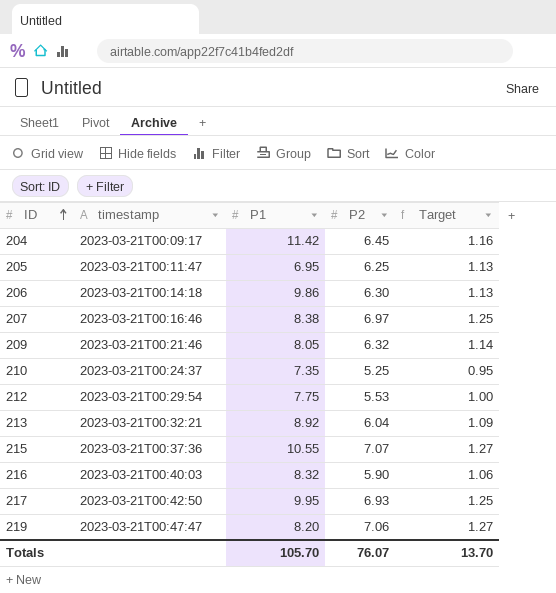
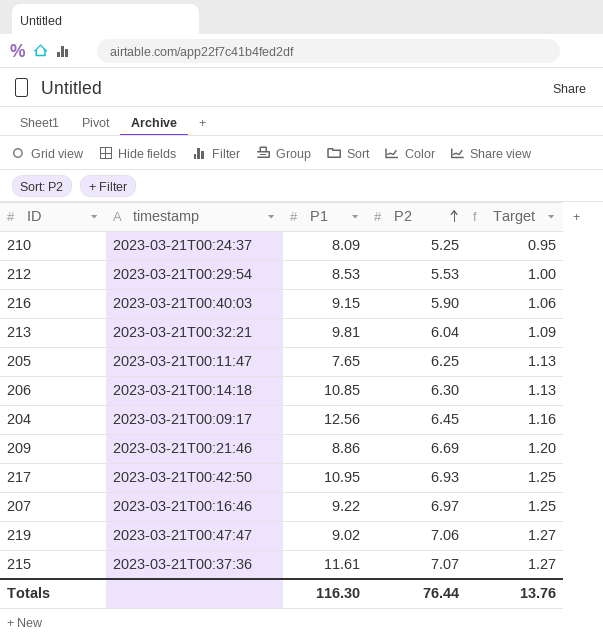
row order: ID ascending -> P2 ascending
210 | P1: 7.35 -> 8.09
212 | P1: 7.75 -> 8.53
216 | P1: 8.32 -> 9.15
213 | P1: 8.92 -> 9.81
205 | P1: 6.95 -> 7.65
206 | P1: 9.86 -> 10.85
204 | P1: 11.42 -> 12.56
209 | P1: 8.05 -> 8.86
209 | P2: 6.32 -> 6.69
209 | Target: 1.14 -> 1.20
217 | P1: 9.95 -> 10.95
207 | P1: 8.38 -> 9.22
219 | P1: 8.20 -> 9.02
215 | P1: 10.55 -> 11.61
Totals | P1: 105.70 -> 116.30
Totals | P2: 76.07 -> 76.44
Totals | Target: 13.70 -> 13.76

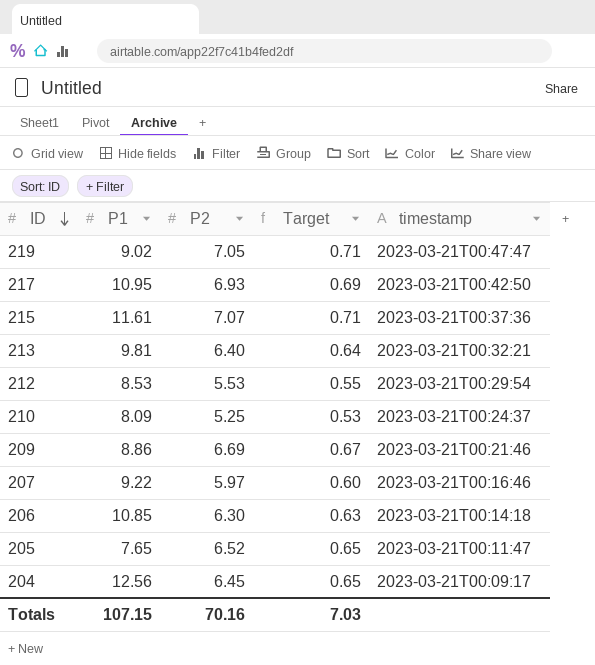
row order: P2 ascending -> ID descending
column Target | formula: [P2] * 0.18 -> [P2] * 0.1
column timestamp | position: 2 -> 5
row 216: 2023-03-21T00:40:03 | 9.15 | 5.90 | 1.06 -> none
219 | P2: 7.06 -> 7.05
213 | P2: 6.04 -> 6.40
207 | P2: 6.97 -> 5.97
205 | P2: 6.25 -> 6.52
Totals | P1: 116.30 -> 107.15
Totals | P2: 76.44 -> 70.16
Totals | Target: 13.76 -> 7.03

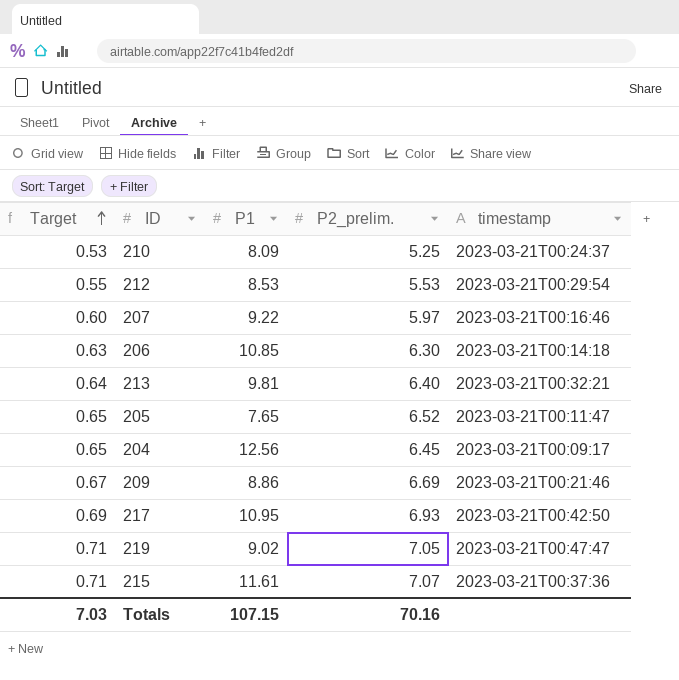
row order: ID descending -> Target ascending
column Target | position: 4 -> 1
column name: P2 -> P2_prelim.

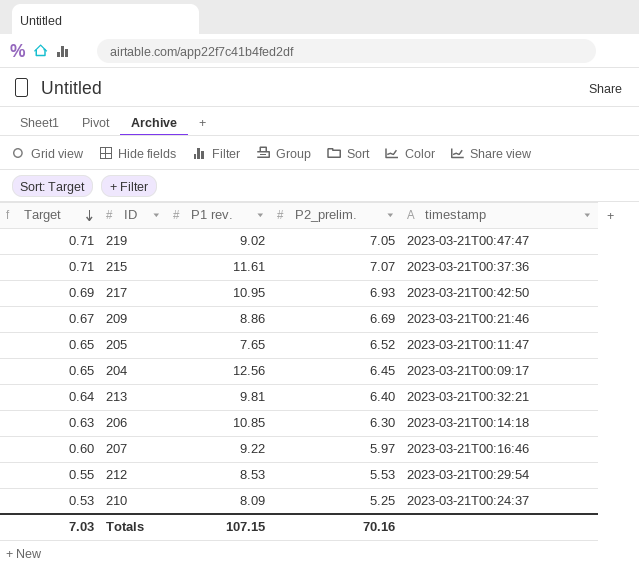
row order: Target ascending -> Target descending
column name: P1 -> P1 rev.

